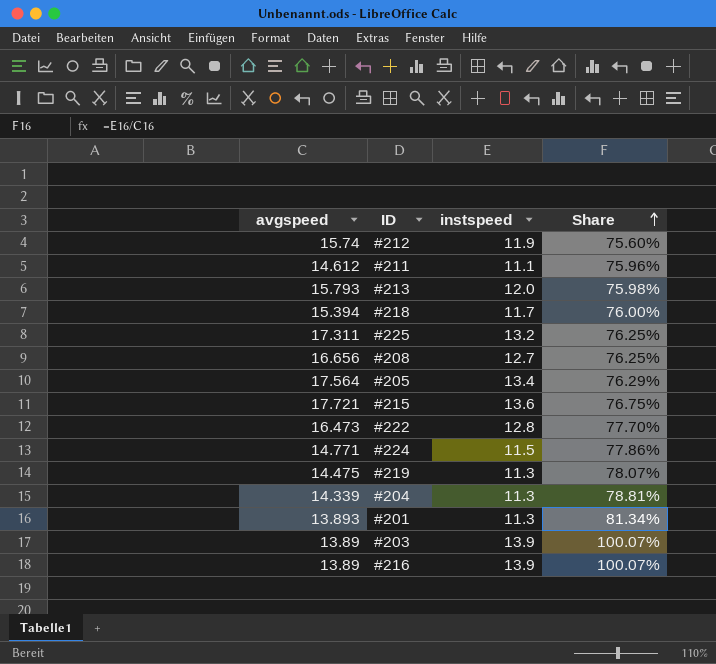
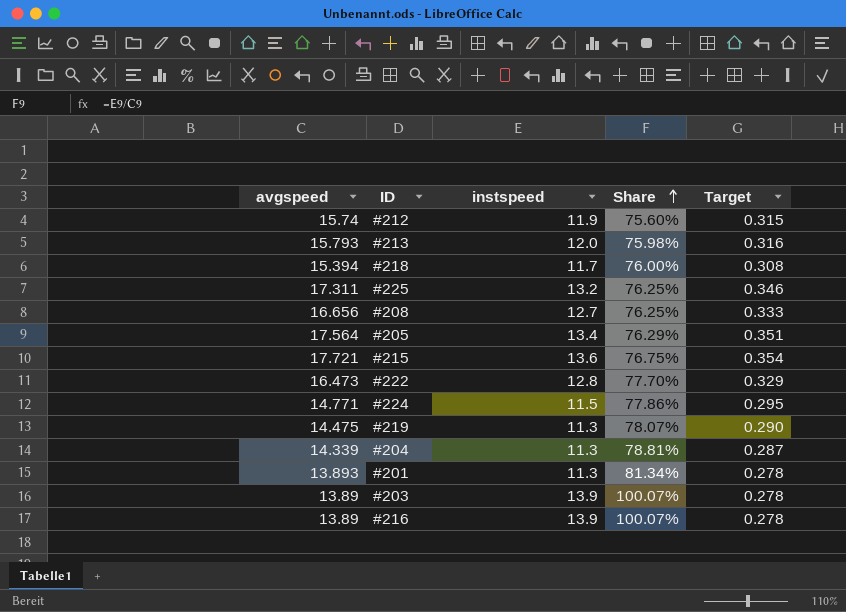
column Target | formula: none -> [avgspeed] * 0.02
row #211: 14.612 | 11.1 | 75.96% -> none

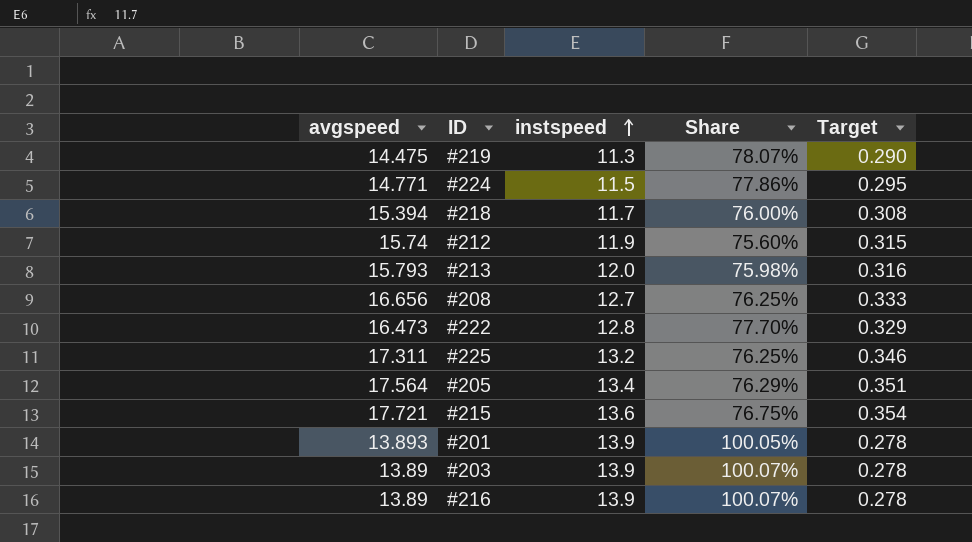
row order: Share ascending -> instspeed ascending
row #204: 14.339 | 11.3 | 78.81% | 0.287 -> none
#201 | instspeed: 11.3 -> 13.9
#201 | Share: 81.34% -> 100.05%

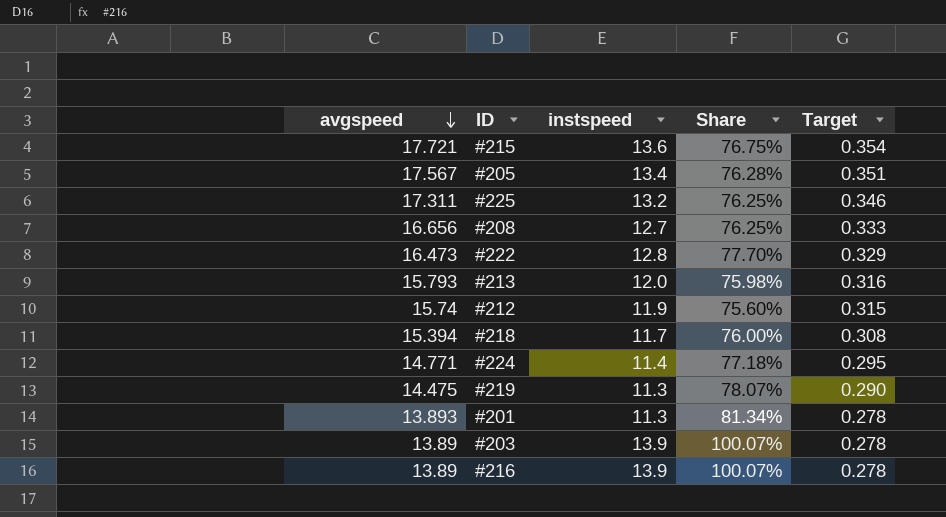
row order: instspeed ascending -> avgspeed descending
#205 | avgspeed: 17.564 -> 17.567
#205 | Share: 76.29% -> 76.28%
#224 | instspeed: 11.5 -> 11.4
#224 | Share: 77.86% -> 77.18%
#201 | instspeed: 13.9 -> 11.3
#201 | Share: 100.05% -> 81.34%

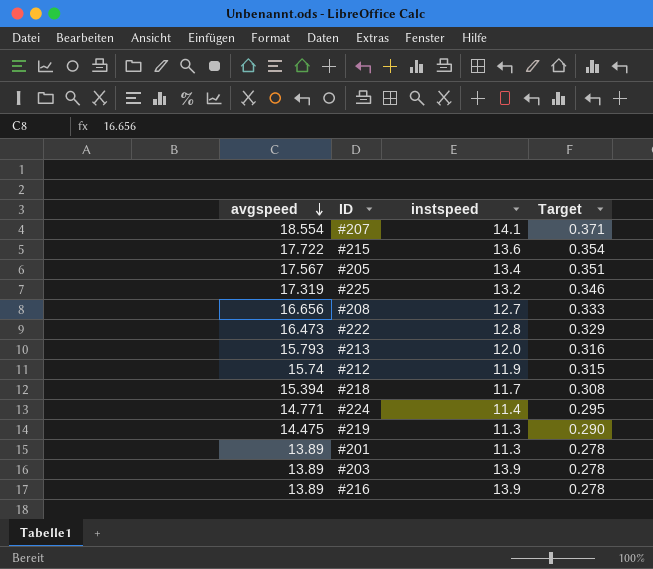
column Share | formula: [instspeed] / [avgspeed] -> none
row #207: none -> 18.554 | 14.1 | 0.371
#215 | avgspeed: 17.721 -> 17.722
#225 | avgspeed: 17.311 -> 17.319
#201 | avgspeed: 13.893 -> 13.89

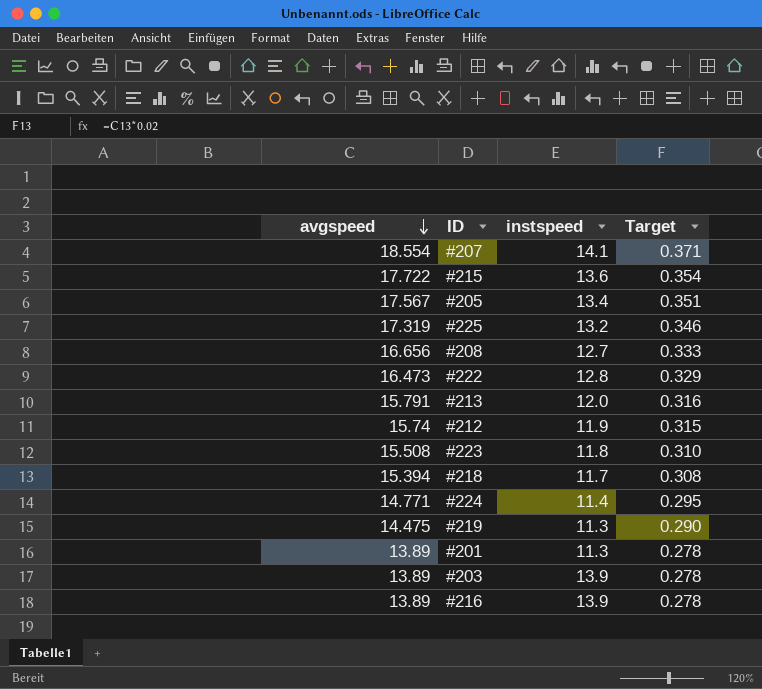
#213 | avgspeed: 15.793 -> 15.791
row #223: none -> 15.508 | 11.8 | 0.310

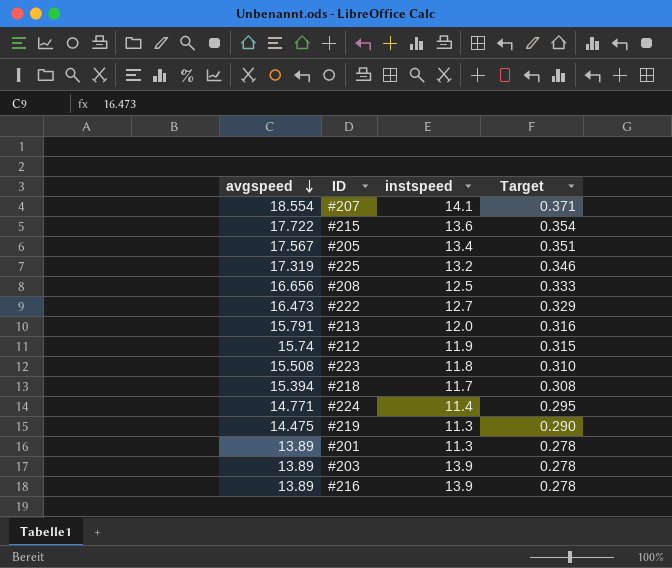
#208 | instspeed: 12.7 -> 12.5
#222 | instspeed: 12.8 -> 12.7

